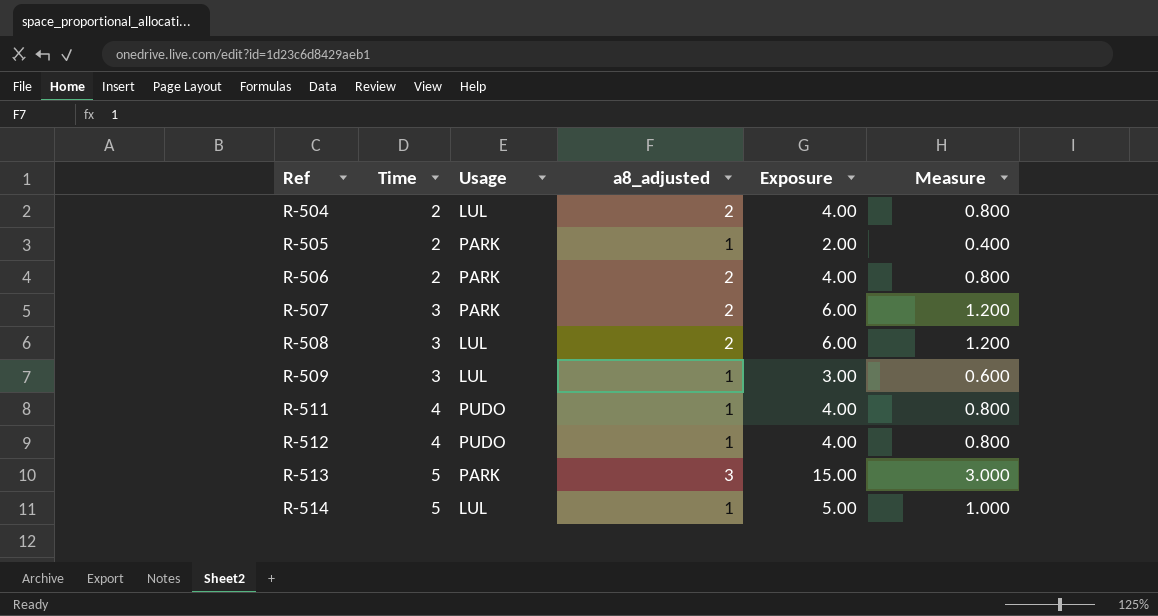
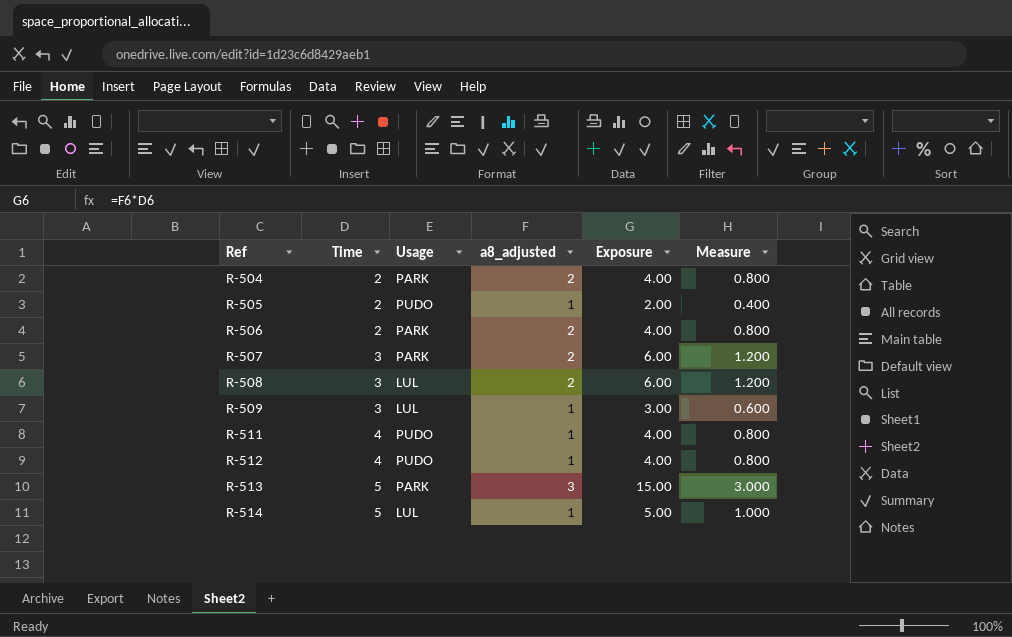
R-504 | Usage: LUL -> PARK
R-505 | Usage: PARK -> PUDO

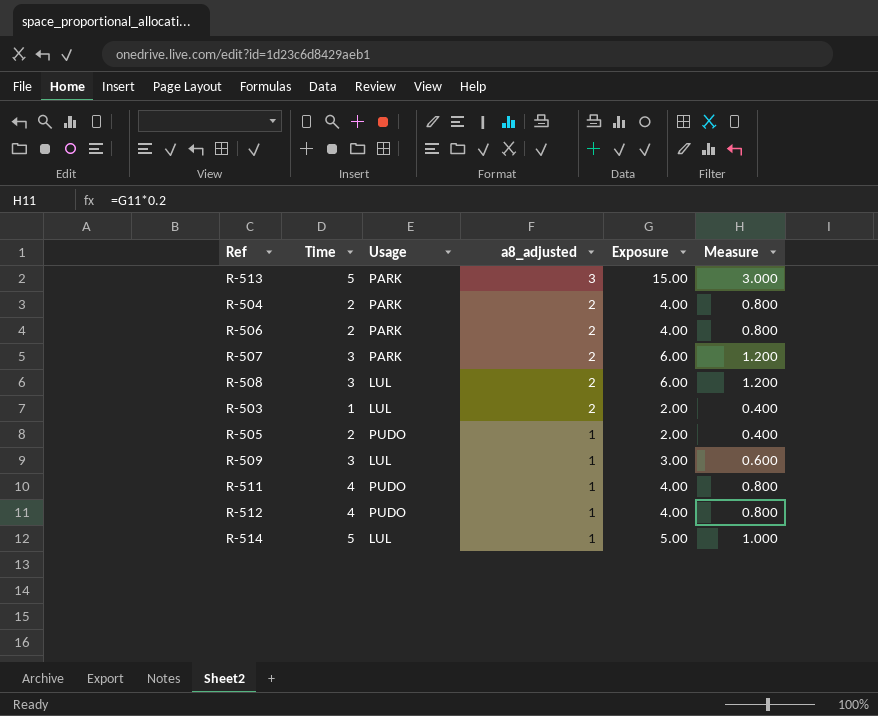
row order: Ref ascending -> a8_adjusted descending
row R-503: none -> 1 | LUL | 2 | 2.00 | 0.400

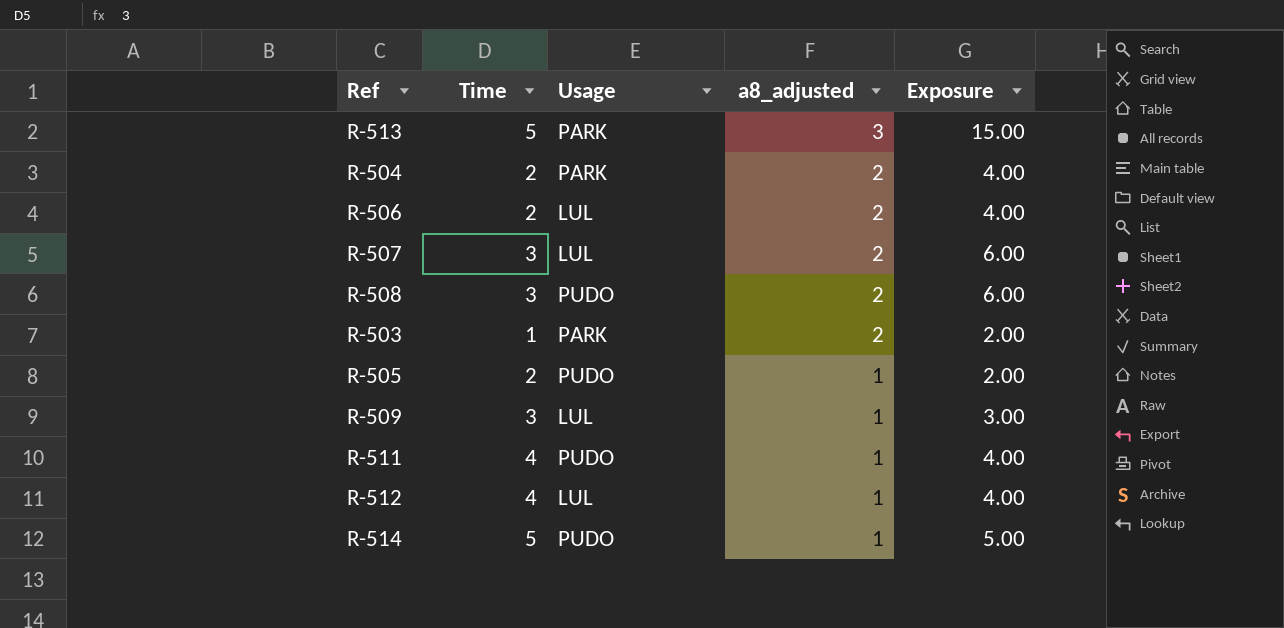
column Measure | formula: [Exposure] * 0.2 -> none
R-506 | Usage: PARK -> LUL
R-507 | Usage: PARK -> LUL
R-508 | Usage: LUL -> PUDO
R-503 | Usage: LUL -> PARK
R-512 | Usage: PUDO -> LUL
R-514 | Usage: LUL -> PUDO

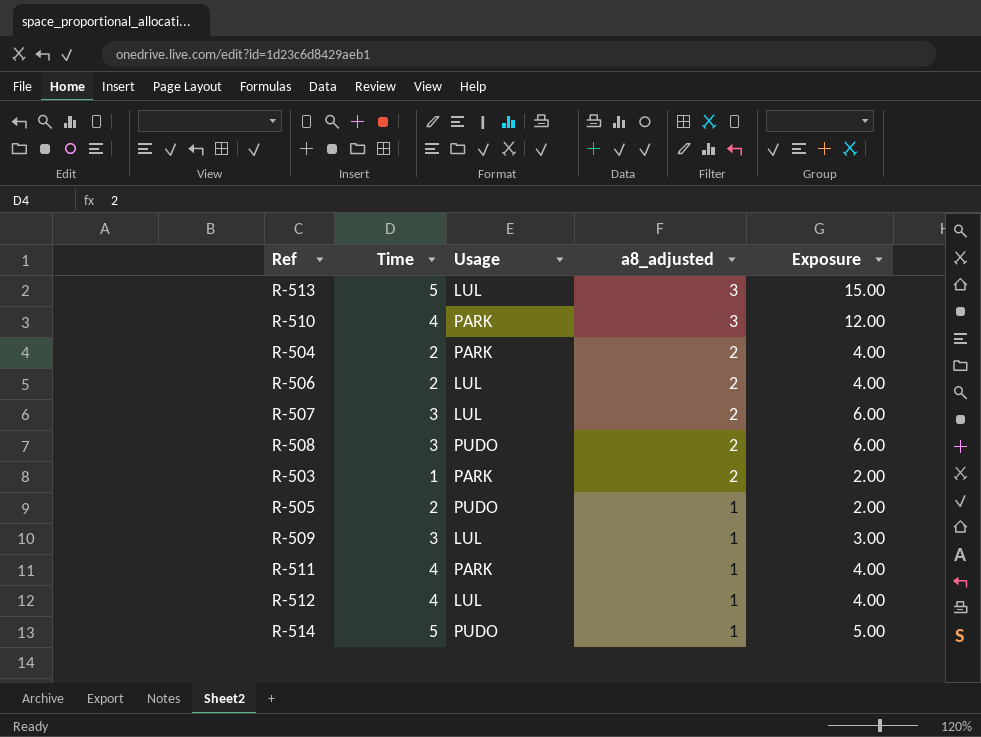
R-513 | Usage: PARK -> LUL
row R-510: none -> 4 | PARK | 3 | 12.00
R-511 | Usage: PUDO -> PARK

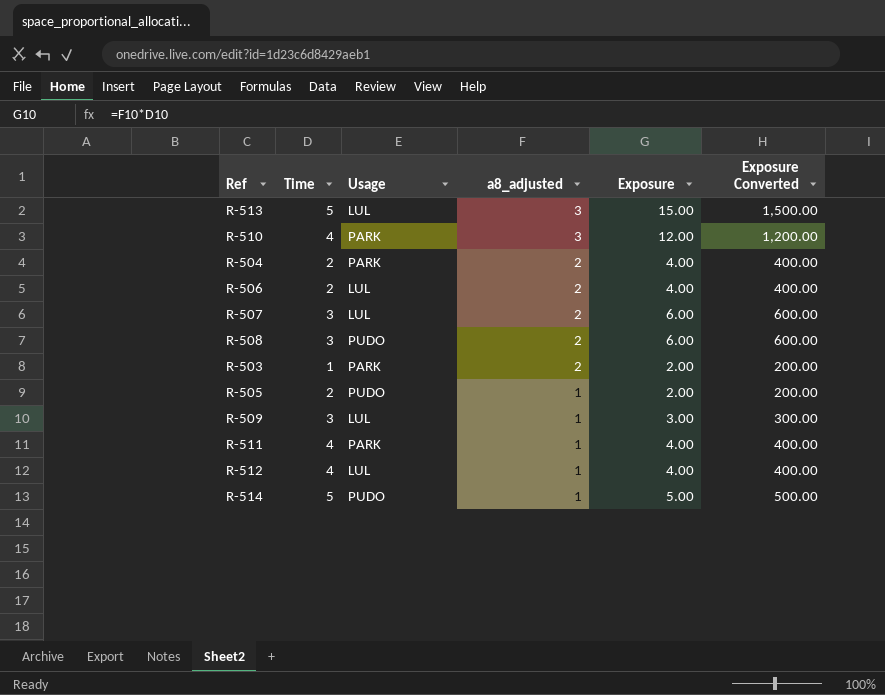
column Exposure Converted | formula: none -> [Exposure] * 100

